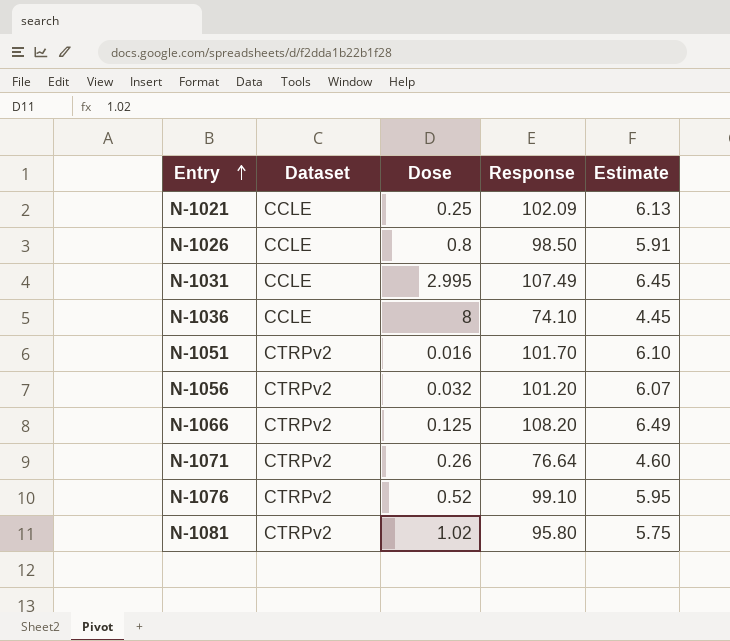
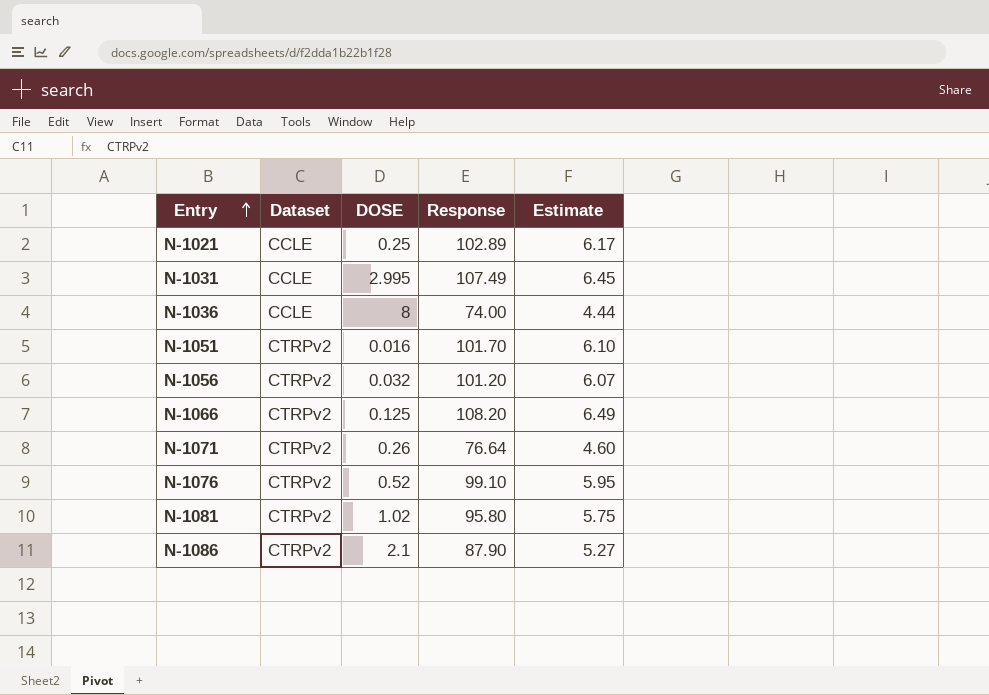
column name: Dose -> DOSE
row N-1026: CCLE | 0.8 | 98.50 | 5.91 -> none
N-1021 | Response: 102.09 -> 102.89
N-1021 | Estimate: 6.13 -> 6.17
N-1036 | Response: 74.10 -> 74.00
N-1036 | Estimate: 4.45 -> 4.44
row N-1086: none -> CTRPv2 | 2.1 | 87.90 | 5.27

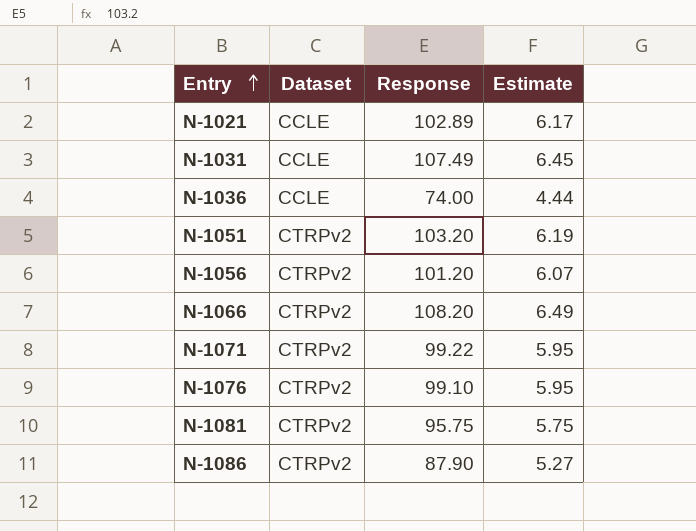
column DOSE | position: 3 -> none
N-1051 | Response: 101.70 -> 103.20
N-1051 | Estimate: 6.10 -> 6.19
N-1071 | Response: 76.64 -> 99.22
N-1071 | Estimate: 4.60 -> 5.95
N-1081 | Response: 95.80 -> 95.75

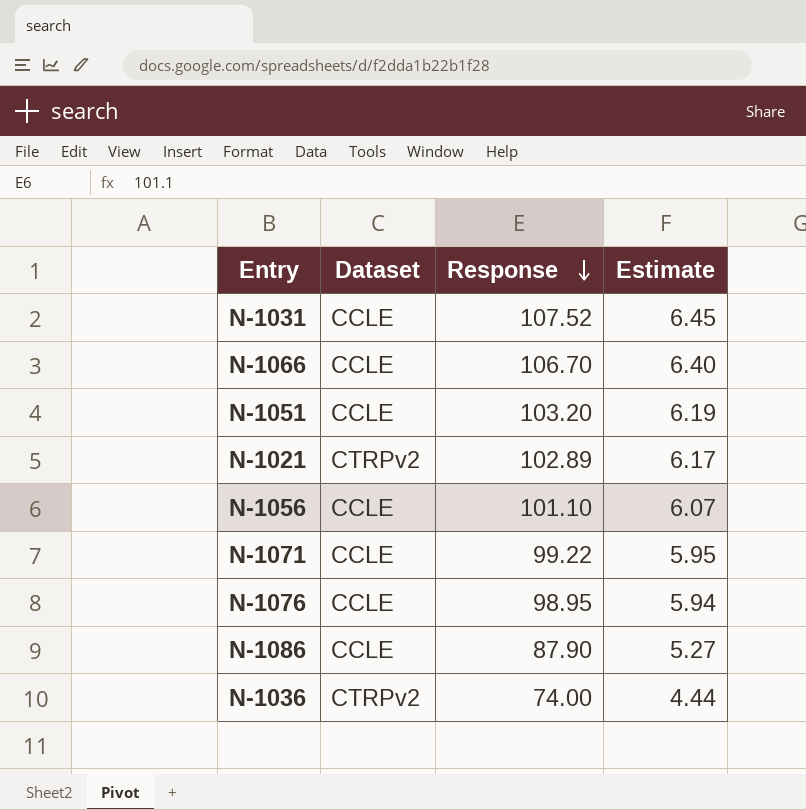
row order: Entry ascending -> Response descending
row N-1081: CTRPv2 | 95.75 | 5.75 -> none
N-1031 | Response: 107.49 -> 107.52
N-1066 | Dataset: CTRPv2 -> CCLE
N-1066 | Response: 108.20 -> 106.70
N-1066 | Estimate: 6.49 -> 6.40
N-1051 | Dataset: CTRPv2 -> CCLE
N-1021 | Dataset: CCLE -> CTRPv2
N-1056 | Dataset: CTRPv2 -> CCLE
N-1056 | Response: 101.20 -> 101.10
N-1071 | Dataset: CTRPv2 -> CCLE
N-1076 | Dataset: CTRPv2 -> CCLE
N-1076 | Response: 99.10 -> 98.95
N-1076 | Estimate: 5.95 -> 5.94
N-1086 | Dataset: CTRPv2 -> CCLE
N-1036 | Dataset: CCLE -> CTRPv2

